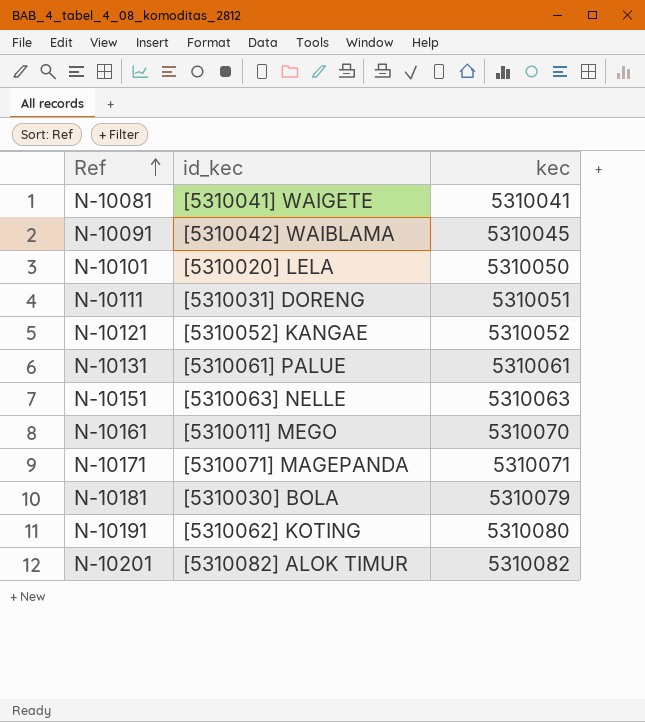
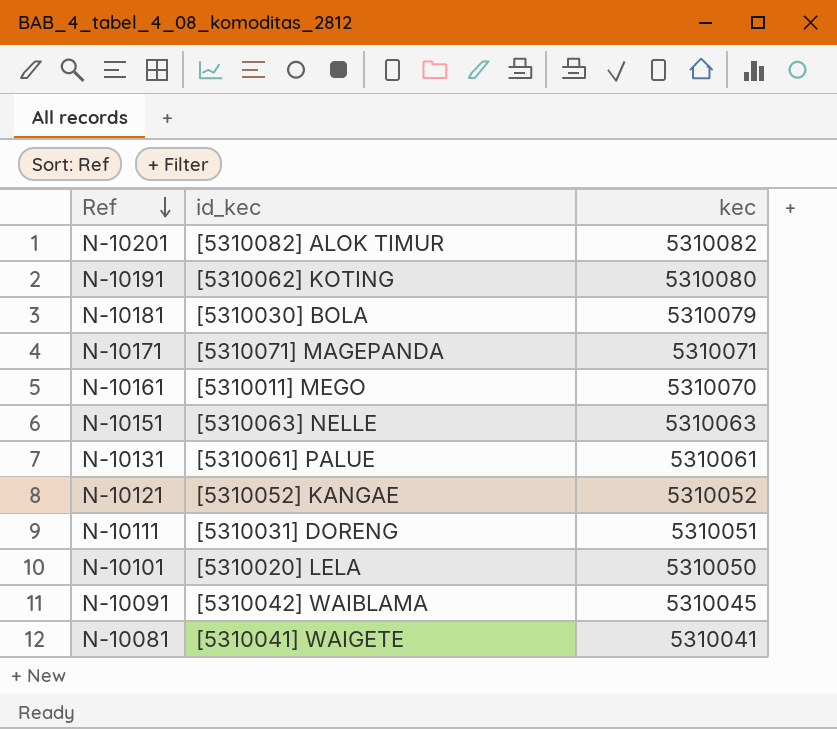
row order: Ref ascending -> Ref descending

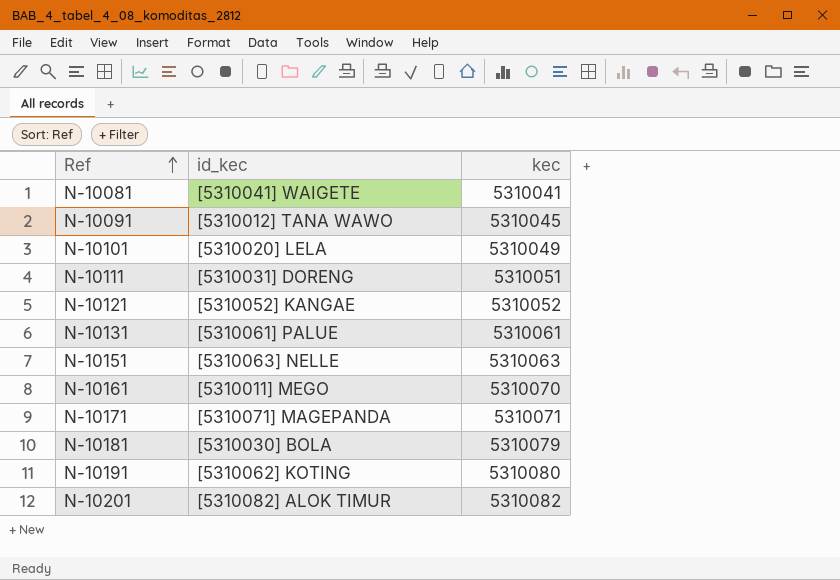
row order: Ref descending -> Ref ascending
N-10091 | id_kec: [5310042] WAIBLAMA -> [5310012] TANA WAWO
N-10101 | kec: 5310050 -> 5310049

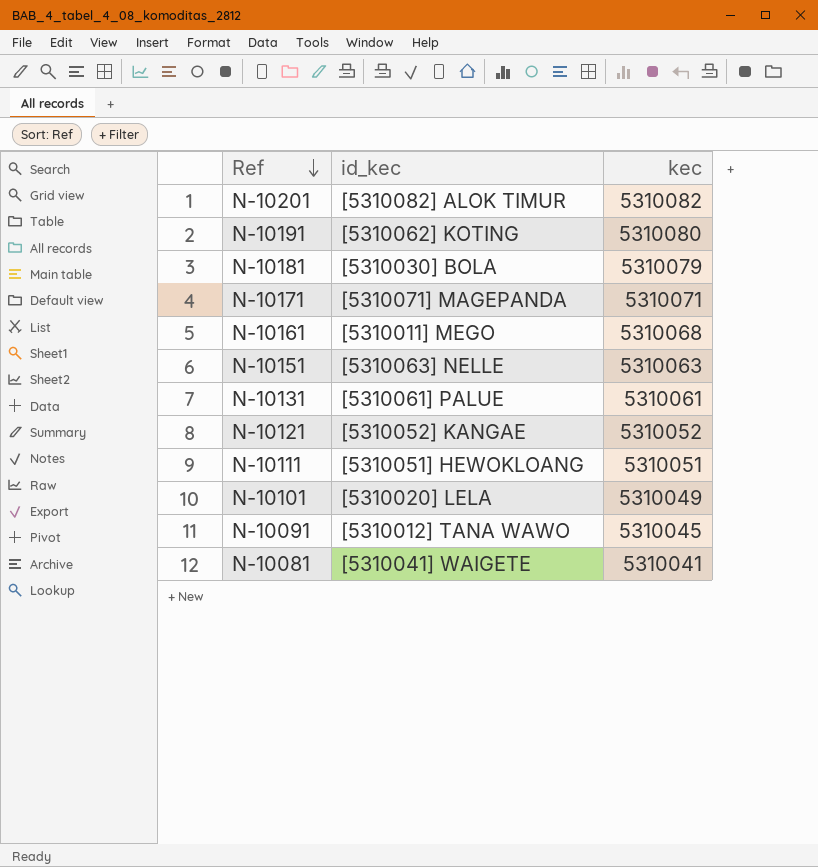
row order: Ref ascending -> Ref descending
N-10161 | kec: 5310070 -> 5310068
N-10111 | id_kec: [5310031] DORENG -> [5310051] HEWOKLOANG

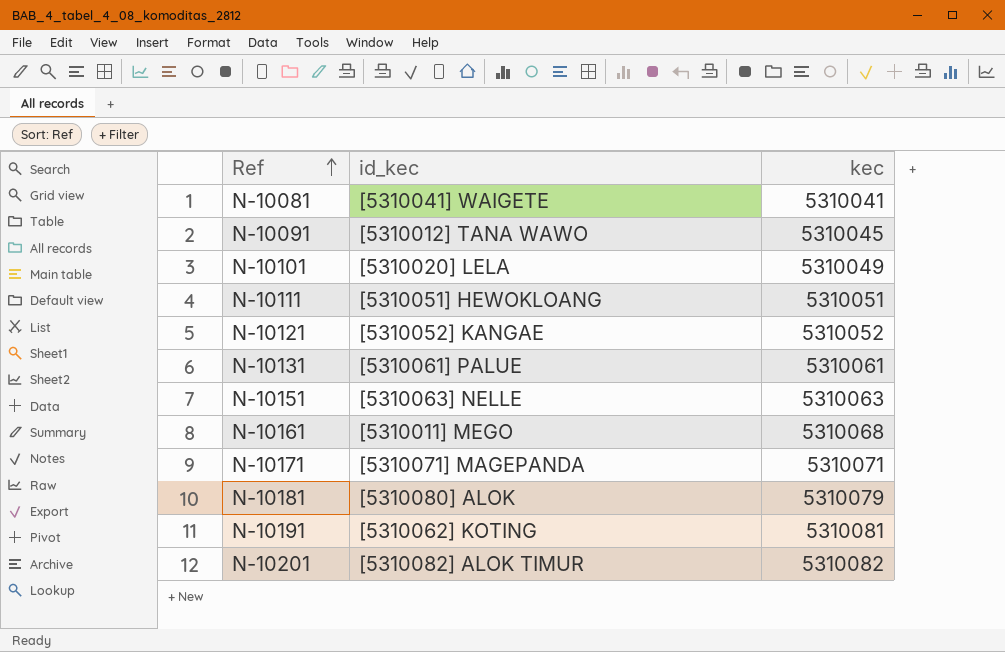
row order: Ref descending -> Ref ascending
N-10181 | id_kec: [5310030] BOLA -> [5310080] ALOK
N-10191 | kec: 5310080 -> 5310081

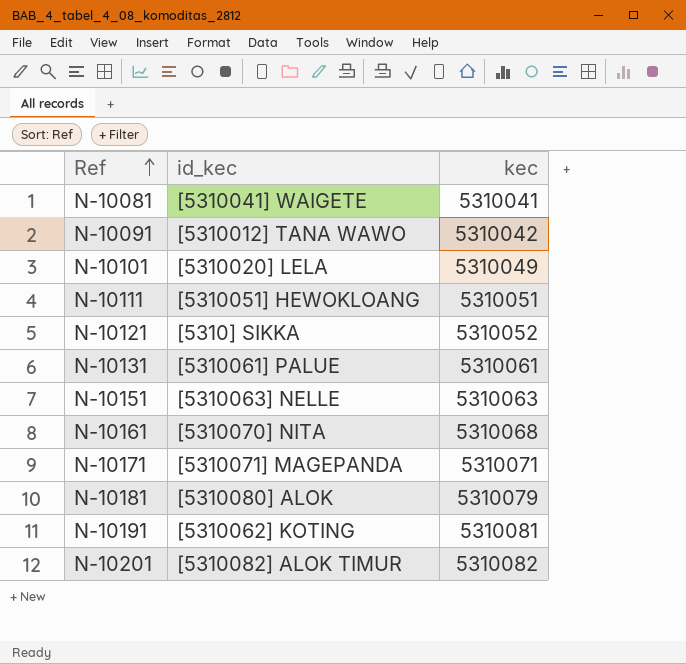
N-10091 | kec: 5310045 -> 5310042
N-10121 | id_kec: [5310052] KANGAE -> [5310] SIKKA
N-10161 | id_kec: [5310011] MEGO -> [5310070] NITA

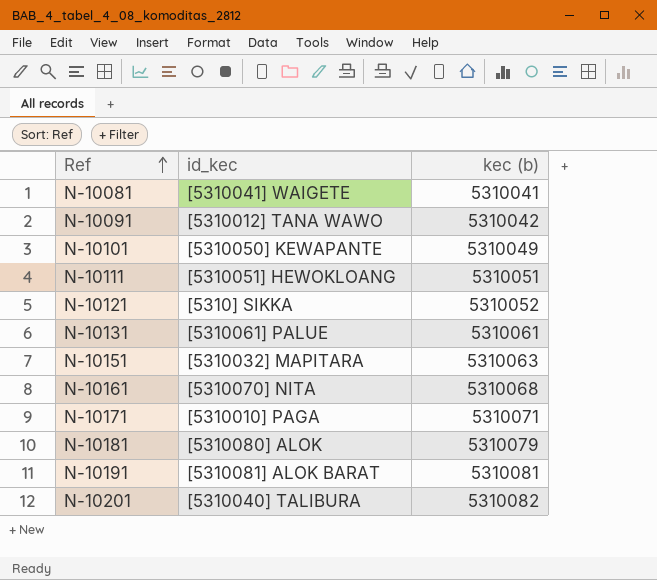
column name: kec -> kec (b)
N-10101 | id_kec: [5310020] LELA -> [5310050] KEWAPANTE
N-10151 | id_kec: [5310063] NELLE -> [5310032] MAPITARA
N-10171 | id_kec: [5310071] MAGEPANDA -> [5310010] PAGA
N-10191 | id_kec: [5310062] KOTING -> [5310081] ALOK BARAT
N-10201 | id_kec: [5310082] ALOK TIMUR -> [5310040] TALIBURA

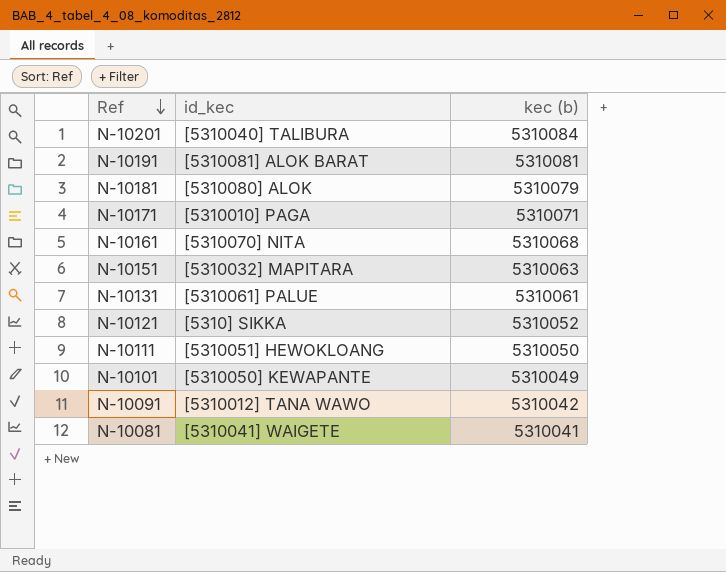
row order: Ref ascending -> Ref descending
N-10201 | kec (b): 5310082 -> 5310084
N-10111 | kec (b): 5310051 -> 5310050

